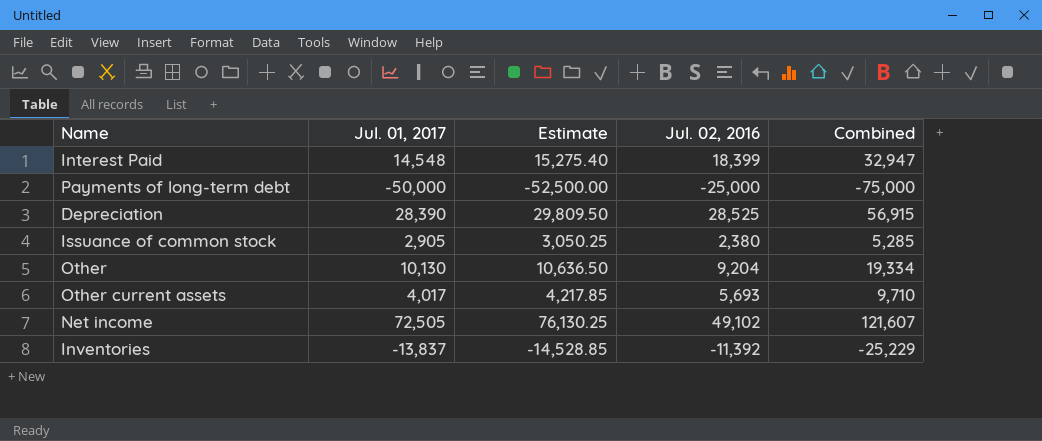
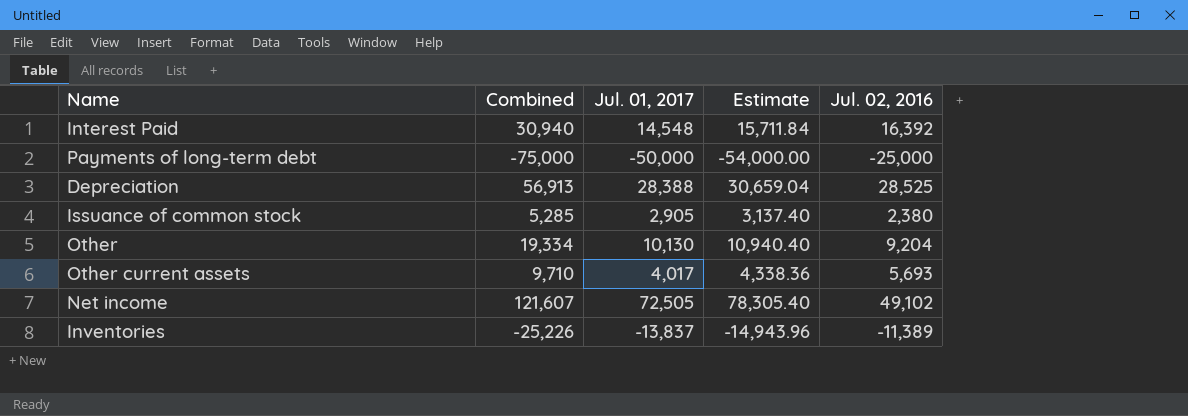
column Combined | position: 5 -> 2
column Estimate | formula: [Jul. 01, 2017] * 1.05 -> [Jul. 01, 2017] * 1.08
Interest Paid | Combined: 32,947 -> 30,940
Interest Paid | Jul. 02, 2016: 18,399 -> 16,392
Depreciation | Combined: 56,915 -> 56,913
Depreciation | Jul. 01, 2017: 28,390 -> 28,388
Inventories | Combined: -25,229 -> -25,226
Inventories | Jul. 02, 2016: -11,392 -> -11,389

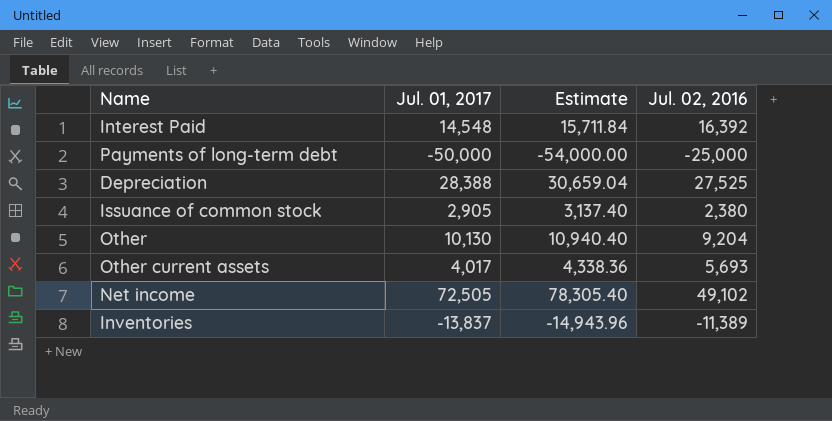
column Combined | formula: [Jul. 01, 2017] + [Jul. 02, 2016] -> none
Depreciation | Jul. 02, 2016: 28,525 -> 27,525

